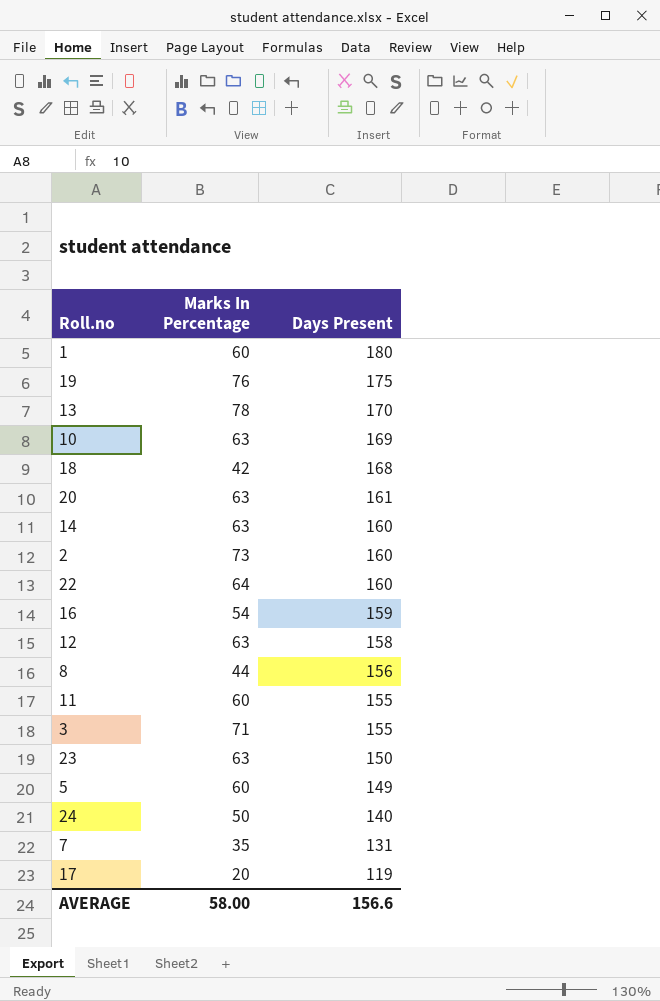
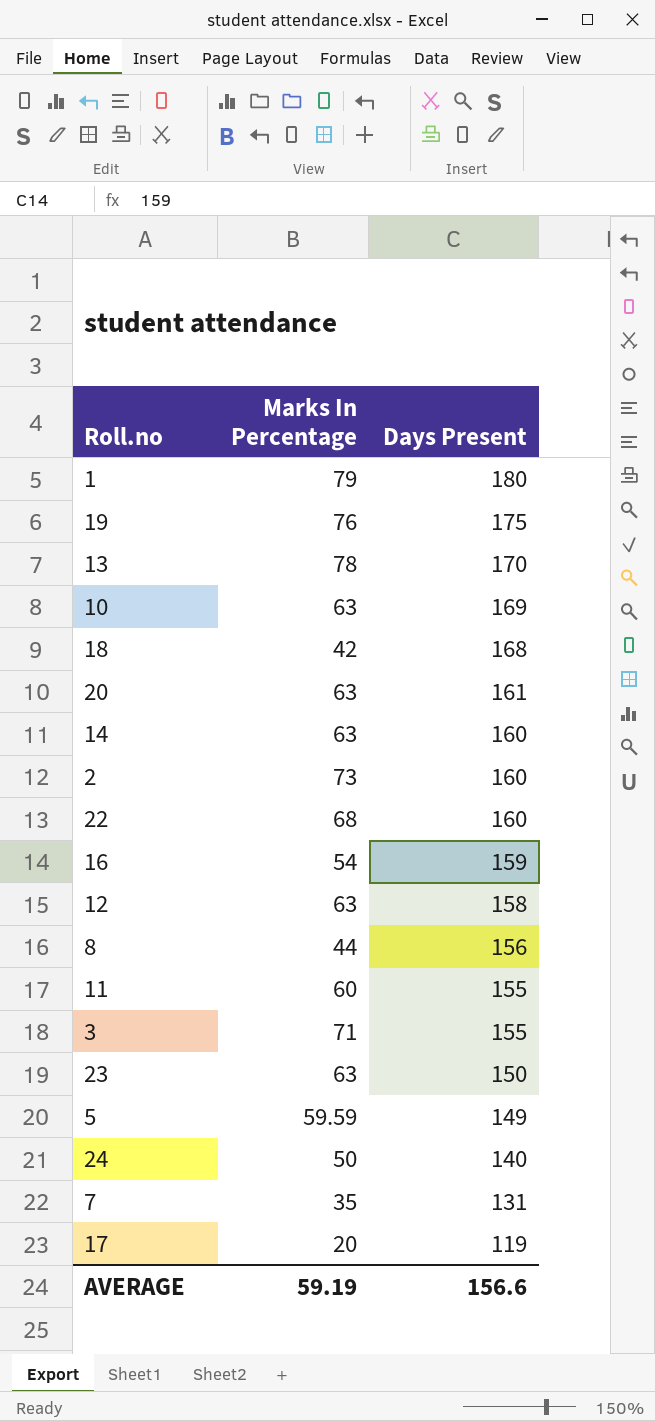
1 | Marks In Percentage: 60 -> 79
22 | Marks In Percentage: 64 -> 68
5 | Marks In Percentage: 60 -> 59.59
AVERAGE | Marks In Percentage: 58.00 -> 59.19

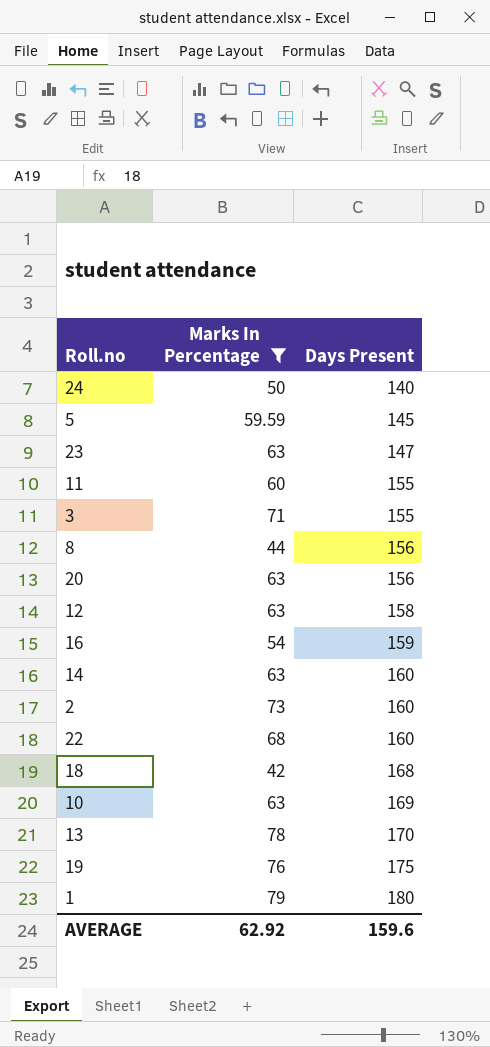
filter: none -> Marks In Percentage >= 42
row order: Days Present descending -> Days Present ascending
5 | Days Present: 149 -> 145
23 | Days Present: 150 -> 147
20 | Days Present: 161 -> 156
AVERAGE | Marks In Percentage: 59.19 -> 62.92
AVERAGE | Days Present: 156.6 -> 159.6

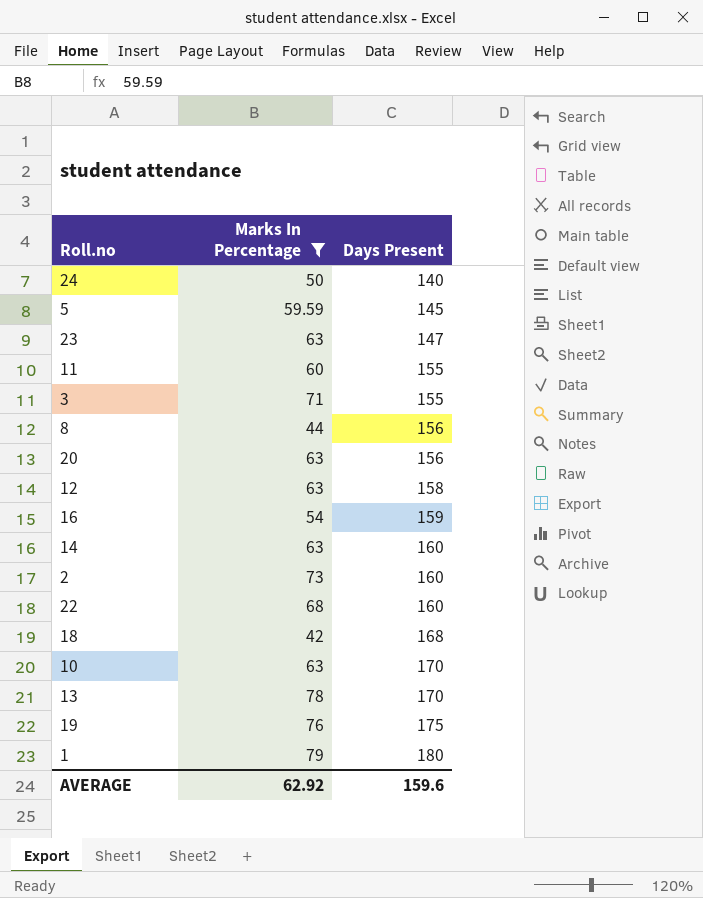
10 | Days Present: 169 -> 170

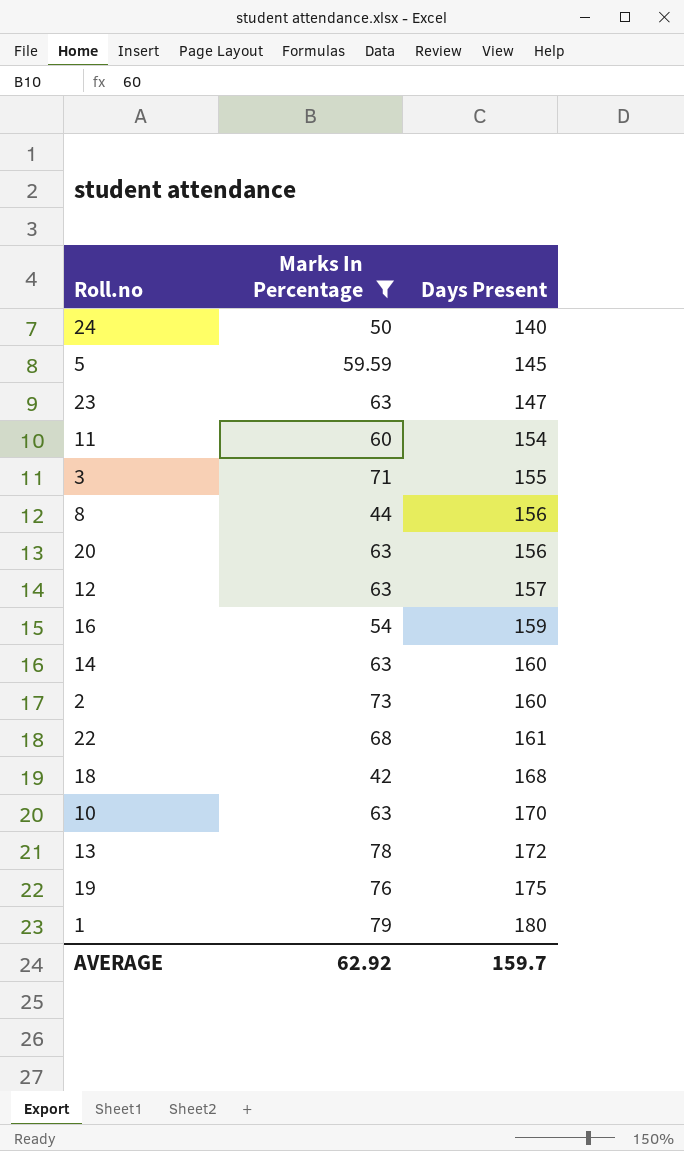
11 | Days Present: 155 -> 154
12 | Days Present: 158 -> 157
22 | Days Present: 160 -> 161
13 | Days Present: 170 -> 172
AVERAGE | Days Present: 159.6 -> 159.7

